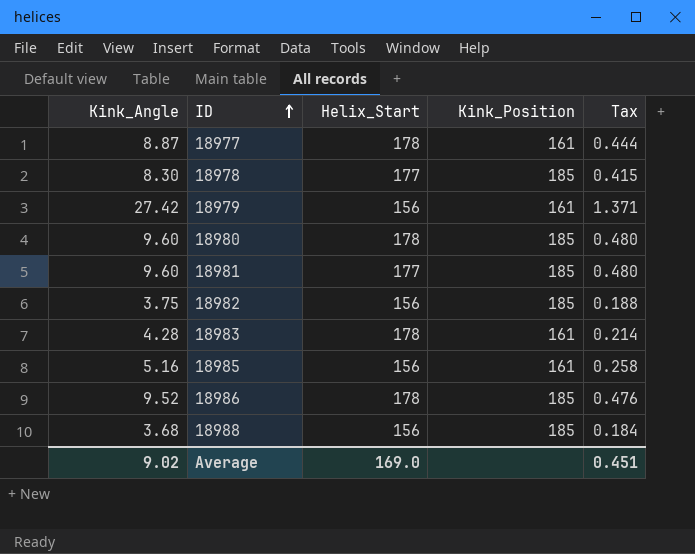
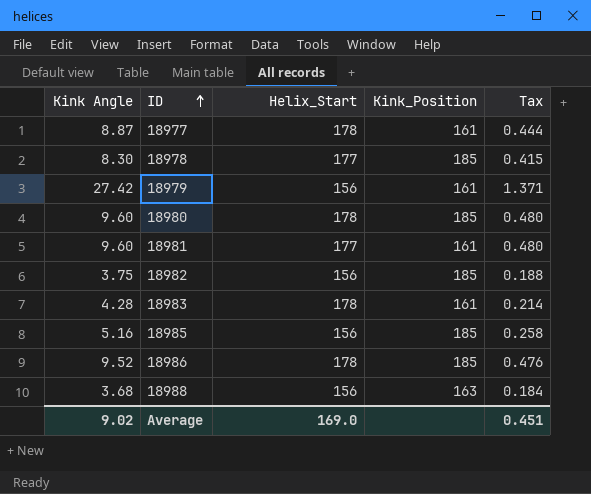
column name: Kink_Angle -> Kink Angle
18981 | Kink_Position: 185 -> 161
18985 | Kink_Position: 161 -> 185
18988 | Kink_Position: 185 -> 163

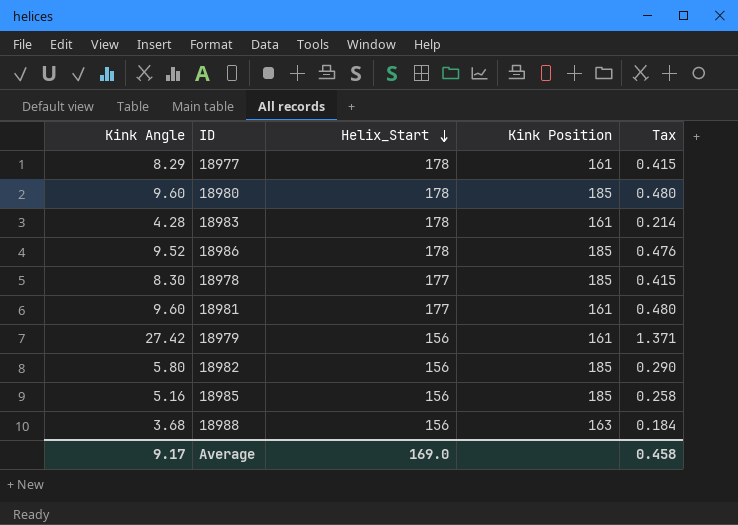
row order: ID ascending -> Helix_Start descending
column name: Kink_Position -> Kink Position
18977 | Kink Angle: 8.87 -> 8.29
18977 | Tax: 0.444 -> 0.415
18982 | Kink Angle: 3.75 -> 5.80
18982 | Tax: 0.188 -> 0.290
Average | Kink Angle: 9.02 -> 9.17
Average | Tax: 0.451 -> 0.458

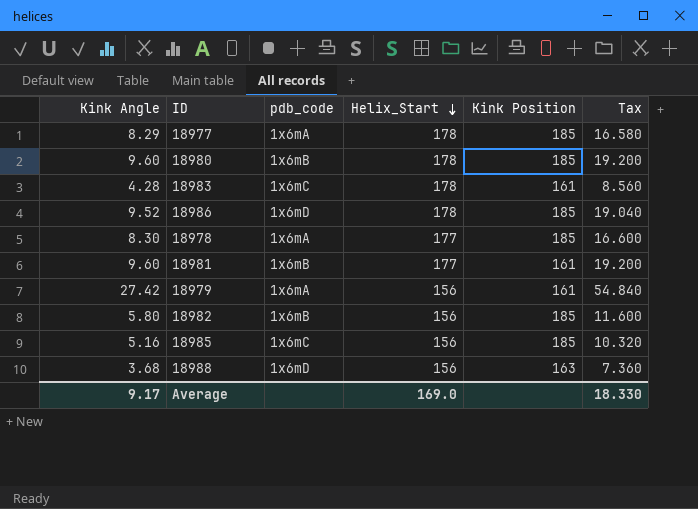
column pdb_code | position: none -> 3
column Tax | formula: [Kink Angle] * 0.05 -> [Kink Angle] * 2
18977 | Kink Position: 161 -> 185
Average | Tax: 0.458 -> 18.330

